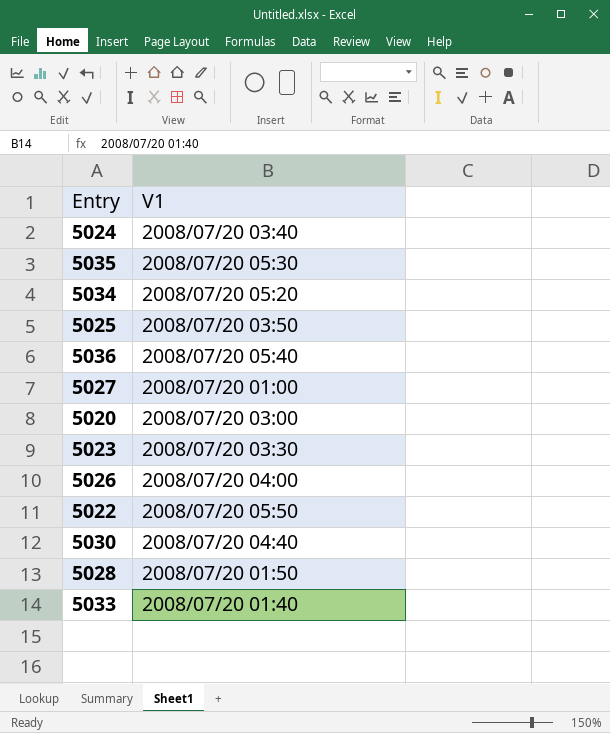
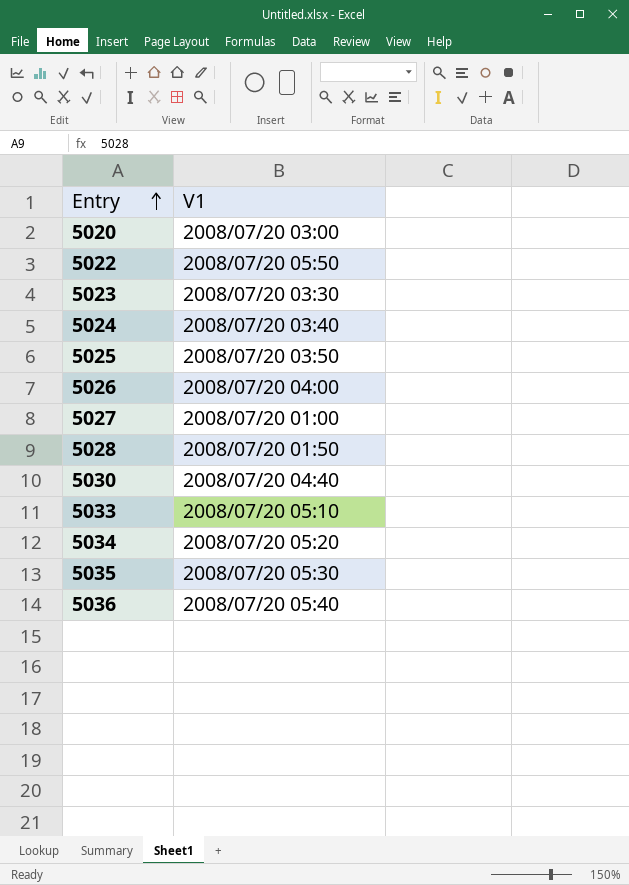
row order: none -> Entry ascending
5033 | V1: 2008/07/20 01:40 -> 2008/07/20 05:10

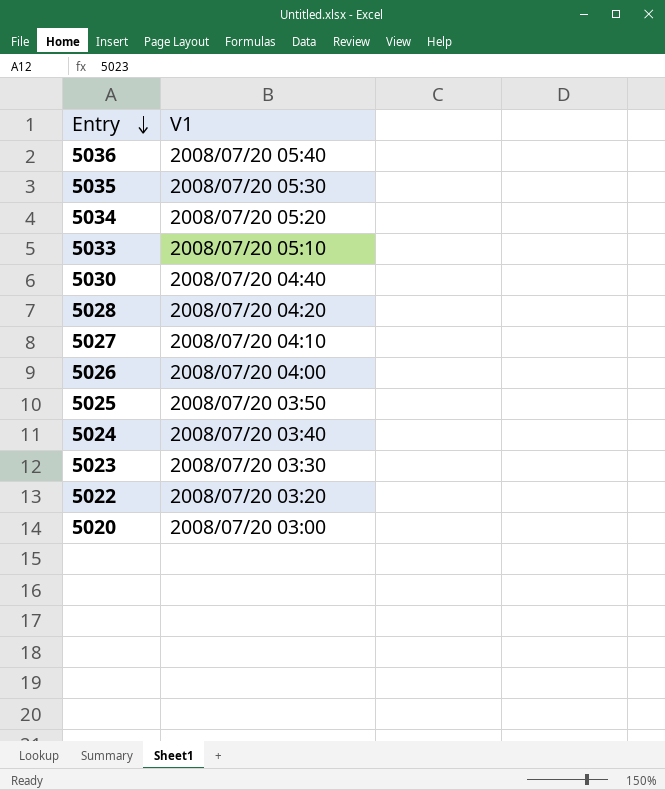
row order: Entry ascending -> Entry descending
5028 | V1: 2008/07/20 01:50 -> 2008/07/20 04:20
5027 | V1: 2008/07/20 01:00 -> 2008/07/20 04:10
5022 | V1: 2008/07/20 05:50 -> 2008/07/20 03:20

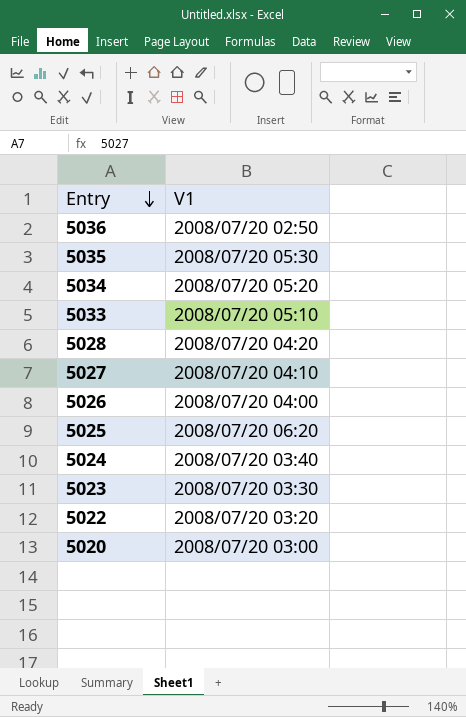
row 5030: 2008/07/20 04:40 -> none
5036 | V1: 2008/07/20 05:40 -> 2008/07/20 02:50
5025 | V1: 2008/07/20 03:50 -> 2008/07/20 06:20

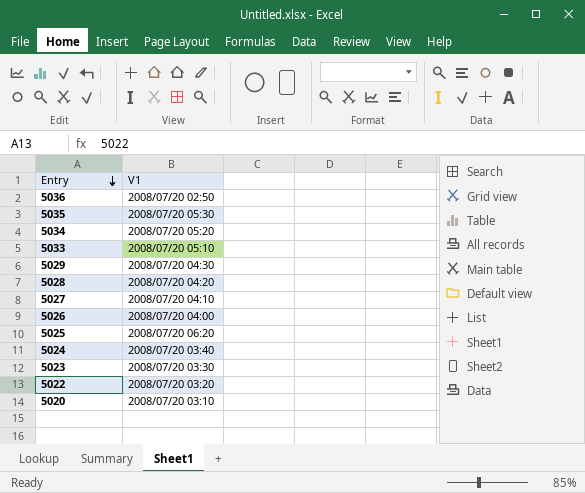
row 5029: none -> 2008/07/20 04:30
5020 | V1: 2008/07/20 03:00 -> 2008/07/20 03:10

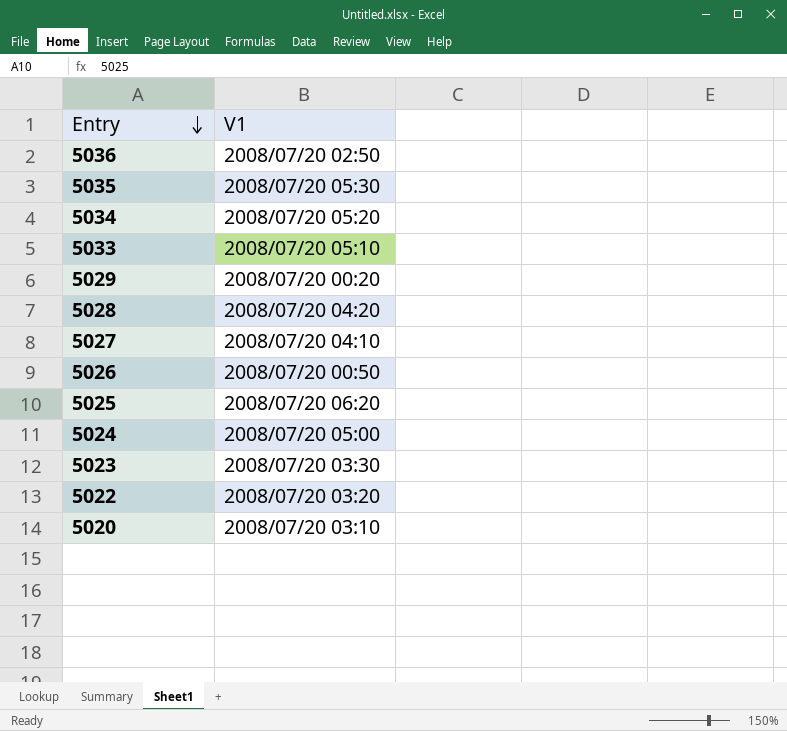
5029 | V1: 2008/07/20 04:30 -> 2008/07/20 00:20
5026 | V1: 2008/07/20 04:00 -> 2008/07/20 00:50
5024 | V1: 2008/07/20 03:40 -> 2008/07/20 05:00

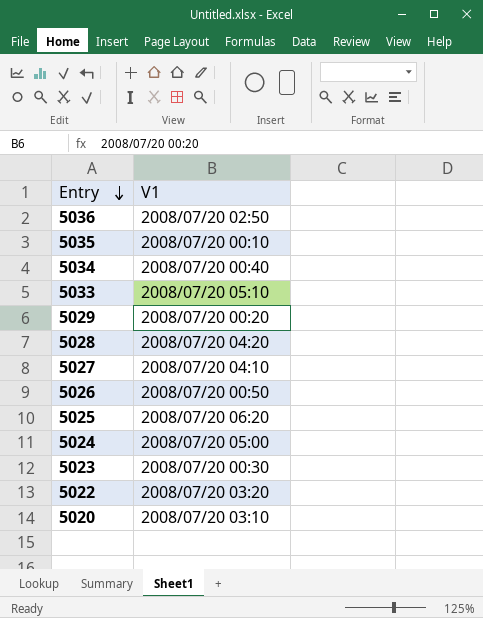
5035 | V1: 2008/07/20 05:30 -> 2008/07/20 00:10
5034 | V1: 2008/07/20 05:20 -> 2008/07/20 00:40
5023 | V1: 2008/07/20 03:30 -> 2008/07/20 00:30

